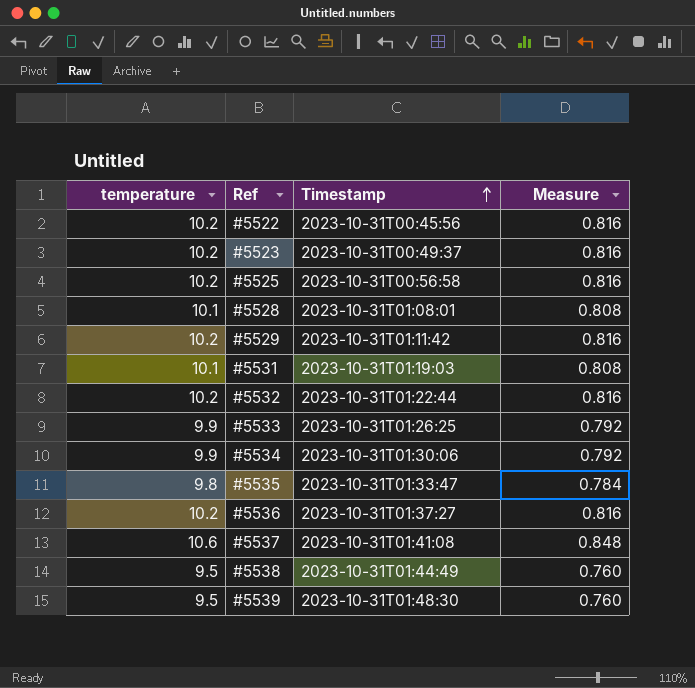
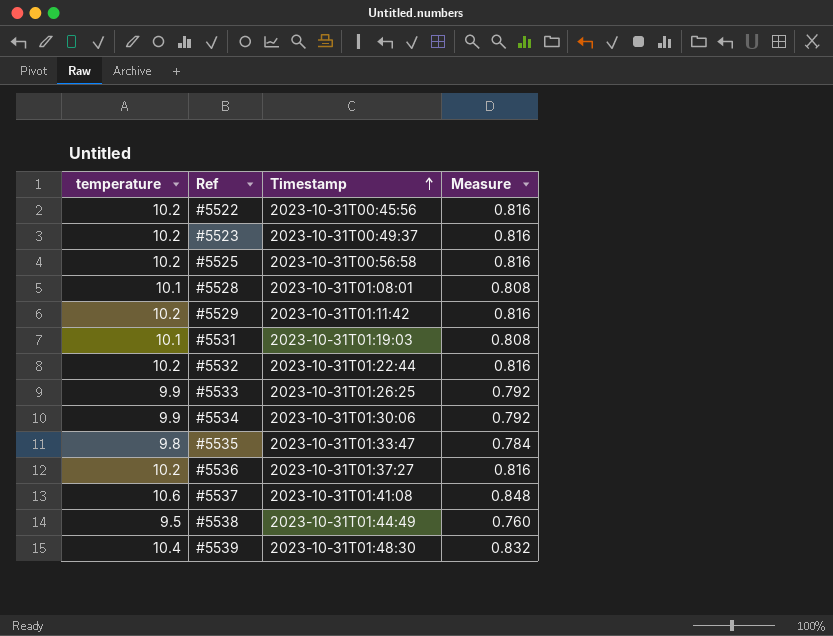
#5539 | temperature: 9.5 -> 10.4
#5539 | Measure: 0.760 -> 0.832

